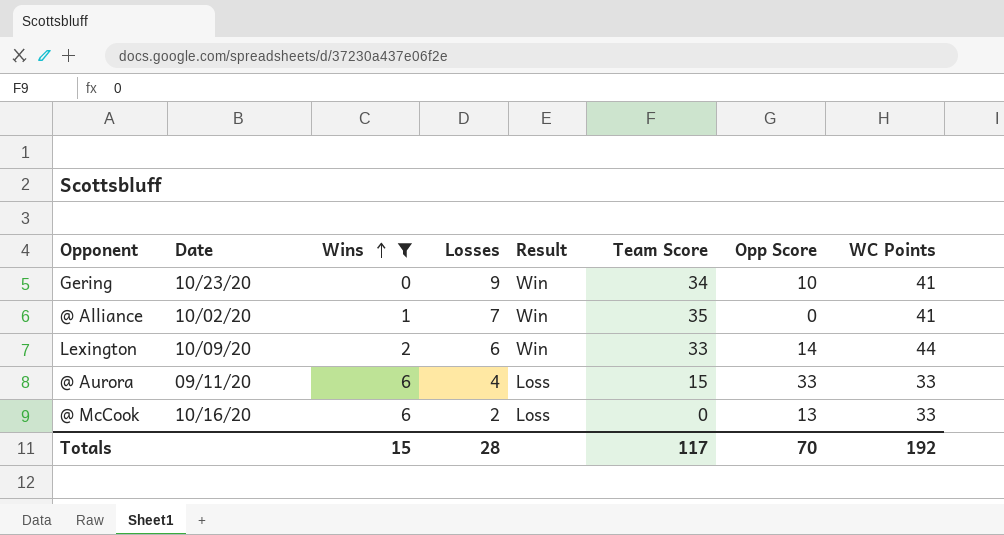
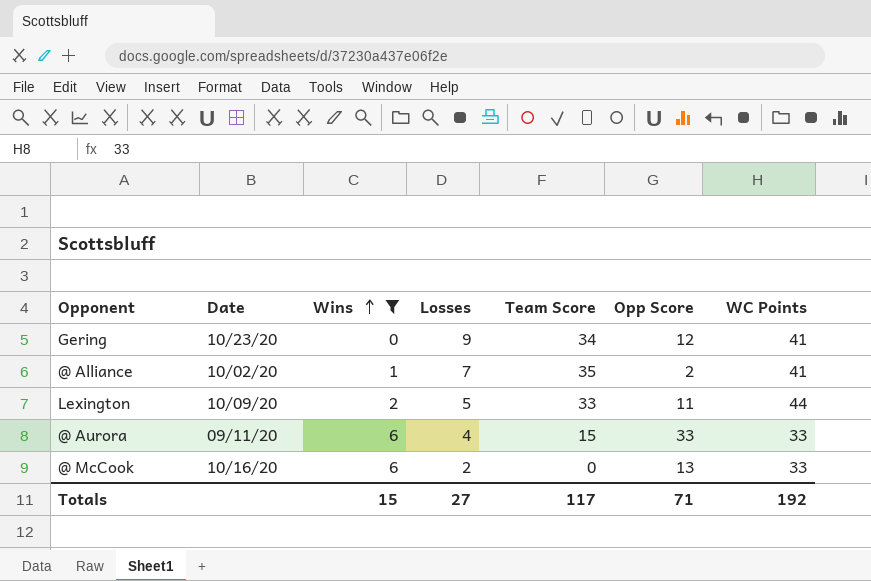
column Result | position: 5 -> none
Gering | Opp Score: 10 -> 12
@ Alliance | Opp Score: 0 -> 2
Lexington | Losses: 6 -> 5
Lexington | Opp Score: 14 -> 11
Totals | Losses: 28 -> 27
Totals | Opp Score: 70 -> 71

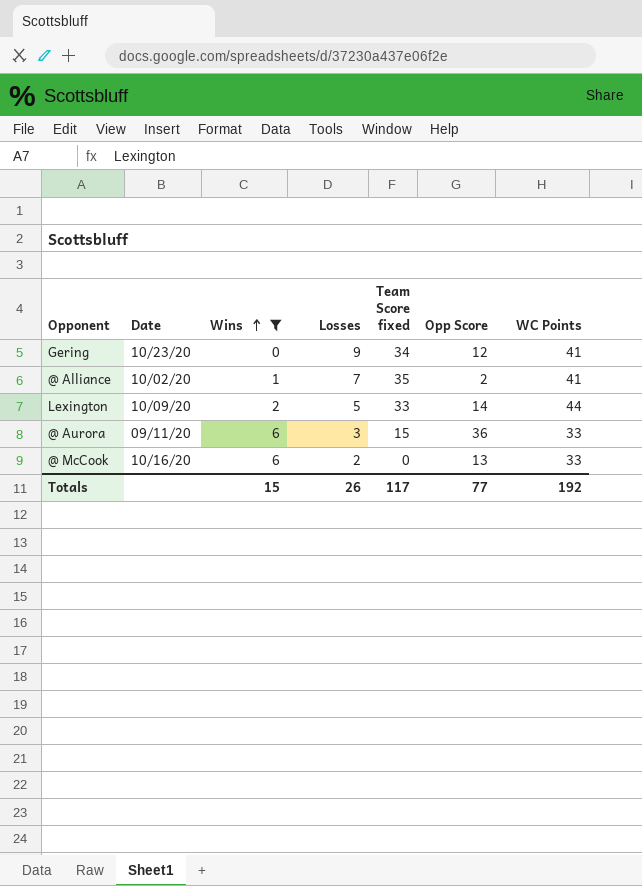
column name: Team Score -> Team Score fixed
Lexington | Opp Score: 11 -> 14
@ Aurora | Losses: 4 -> 3
@ Aurora | Opp Score: 33 -> 36
Totals | Losses: 27 -> 26
Totals | Opp Score: 71 -> 77

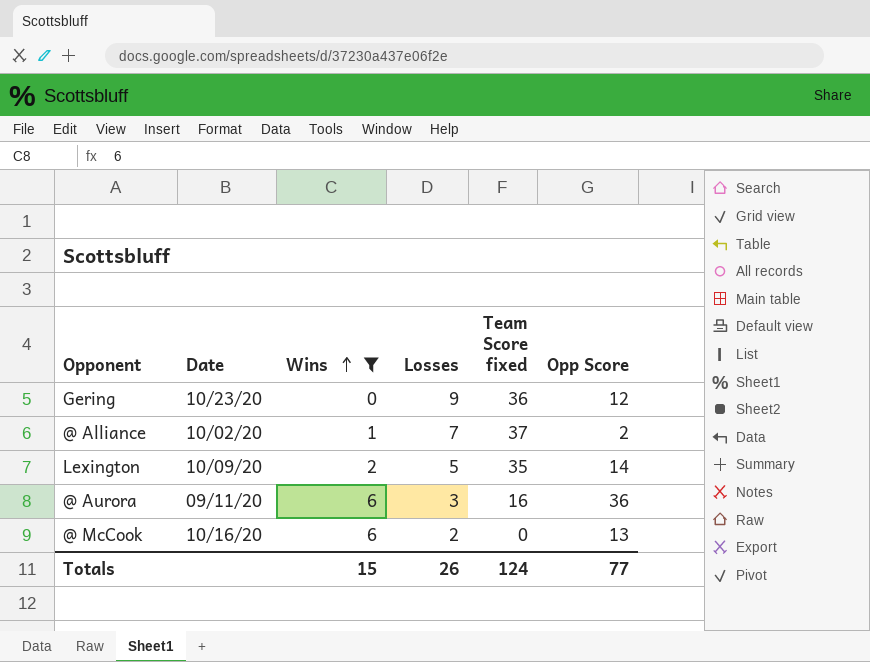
column WC Points | position: 7 -> none
Gering | Team Score fixed: 34 -> 36
@ Alliance | Team Score fixed: 35 -> 37
Lexington | Team Score fixed: 33 -> 35
@ Aurora | Team Score fixed: 15 -> 16
Totals | Team Score fixed: 117 -> 124

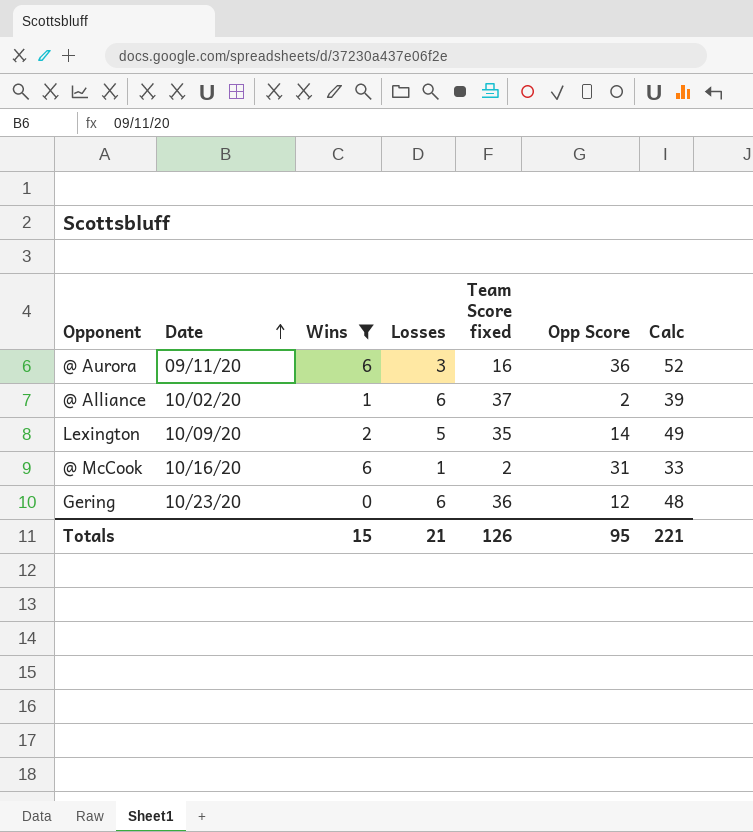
row order: Wins ascending -> Date ascending
column Calc | formula: none -> [Team Score fixed] + [Opp Score]
@ Alliance | Losses: 7 -> 6
@ McCook | Losses: 2 -> 1
@ McCook | Team Score fixed: 0 -> 2
@ McCook | Opp Score: 13 -> 31
Gering | Losses: 9 -> 6
Totals | Losses: 26 -> 21
Totals | Team Score fixed: 124 -> 126
Totals | Opp Score: 77 -> 95

